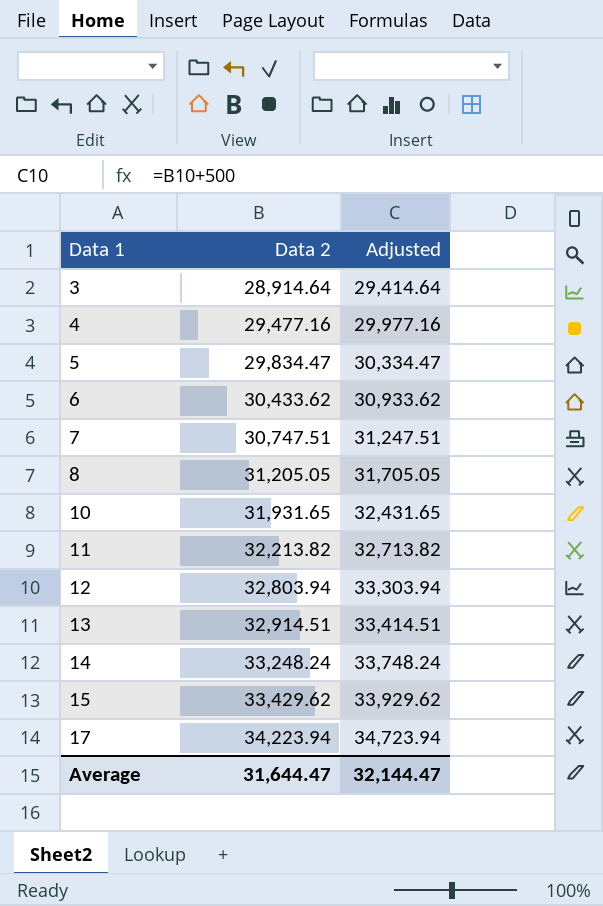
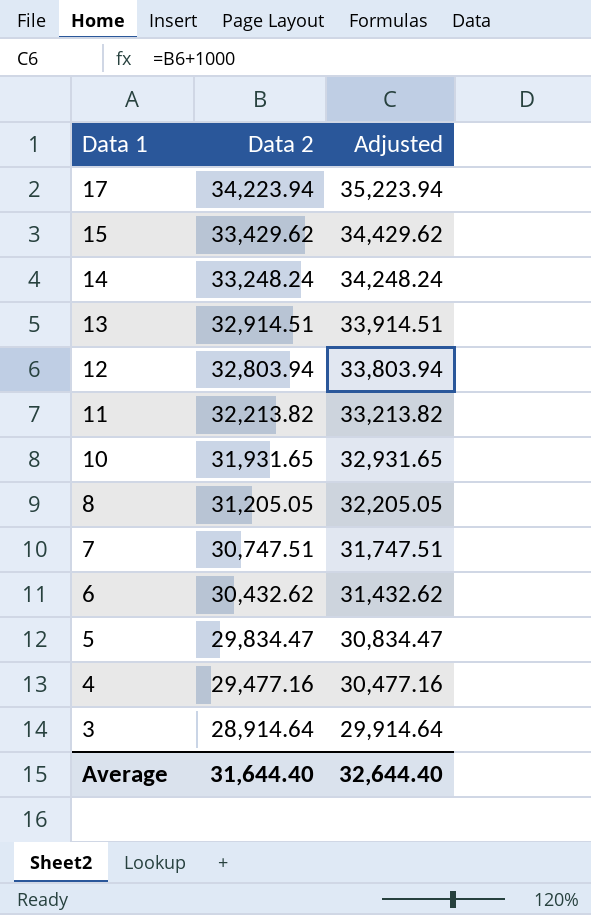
row order: Data 1 ascending -> Data 1 descending
column Adjusted | formula: [Data 2] + 500 -> [Data 2] + 1000
6 | Data 2: 30,433.62 -> 30,432.62
Average | Data 2: 31,644.47 -> 31,644.40
Average | Adjusted: 32,144.47 -> 32,644.40

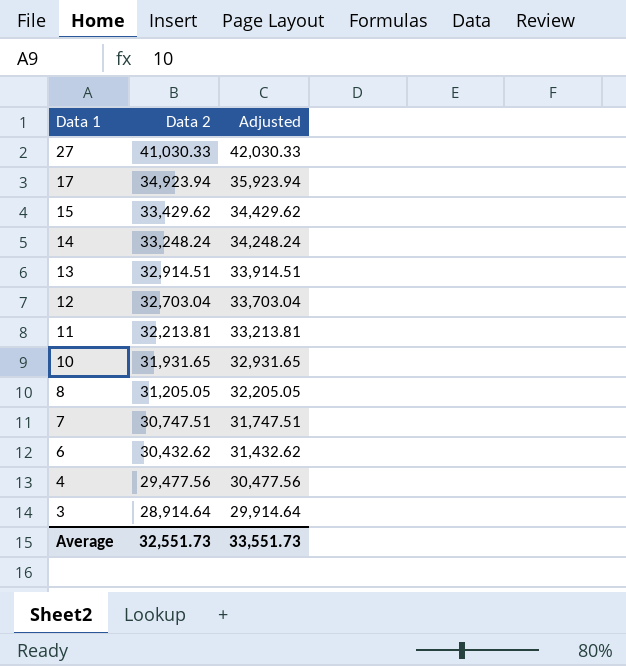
row 5: 29,834.47 | 30,834.47 -> none
row 27: none -> 41,030.33 | 42,030.33
17 | Data 2: 34,223.94 -> 34,923.94
17 | Adjusted: 35,223.94 -> 35,923.94
12 | Data 2: 32,803.94 -> 32,703.04
12 | Adjusted: 33,803.94 -> 33,703.04
11 | Data 2: 32,213.82 -> 32,213.81
11 | Adjusted: 33,213.82 -> 33,213.81
4 | Data 2: 29,477.16 -> 29,477.56
4 | Adjusted: 30,477.16 -> 30,477.56
Average | Data 2: 31,644.40 -> 32,551.73
Average | Adjusted: 32,644.40 -> 33,551.73

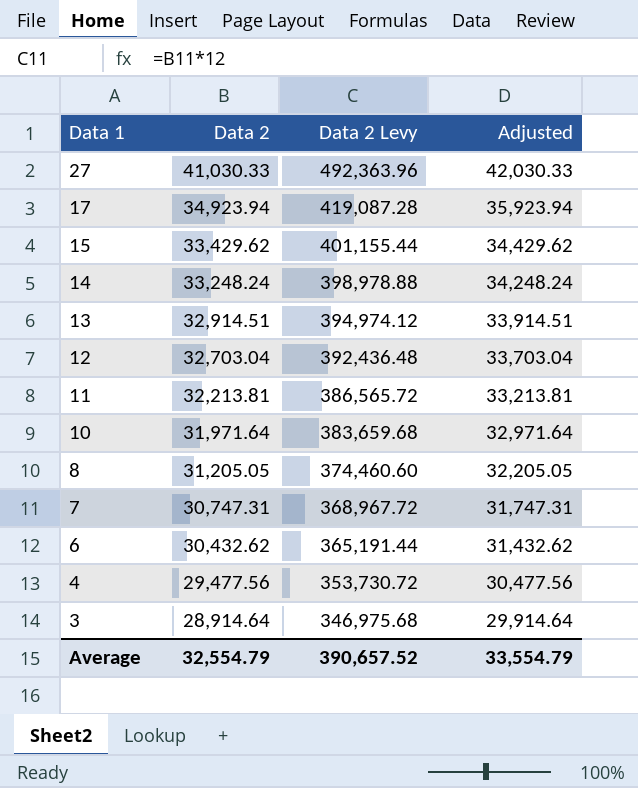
column Data 2 Levy | formula: none -> [Data 2] * 12
10 | Data 2: 31,931.65 -> 31,971.64
10 | Adjusted: 32,931.65 -> 32,971.64
7 | Data 2: 30,747.51 -> 30,747.31
7 | Adjusted: 31,747.51 -> 31,747.31
Average | Data 2: 32,551.73 -> 32,554.79
Average | Adjusted: 33,551.73 -> 33,554.79

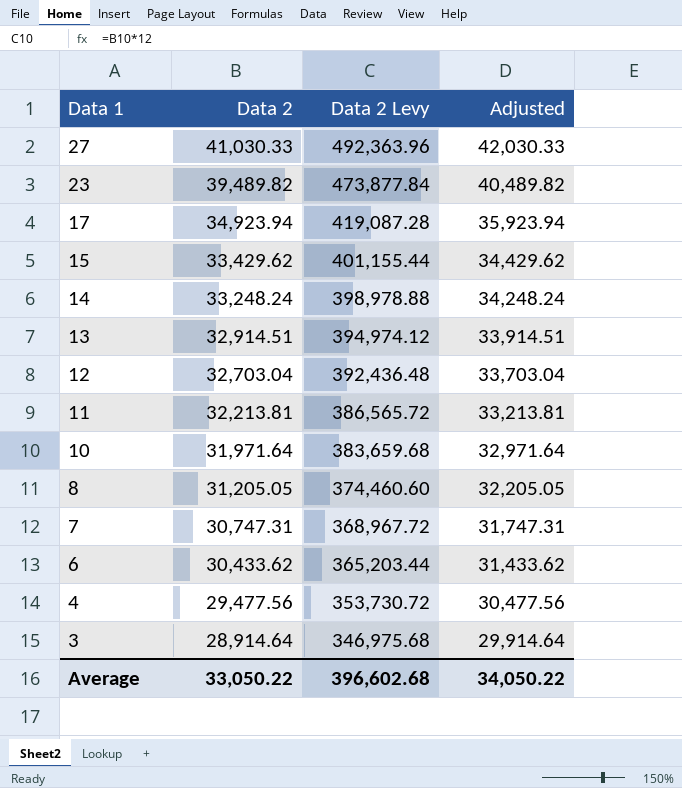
row 23: none -> 39,489.82 | 473,877.84 | 40,489.82
6 | Data 2: 30,432.62 -> 30,433.62
6 | Data 2 Levy: 365,191.44 -> 365,203.44
6 | Adjusted: 31,432.62 -> 31,433.62
Average | Data 2: 32,554.79 -> 33,050.22
Average | Data 2 Levy: 390,657.52 -> 396,602.68
Average | Adjusted: 33,554.79 -> 34,050.22

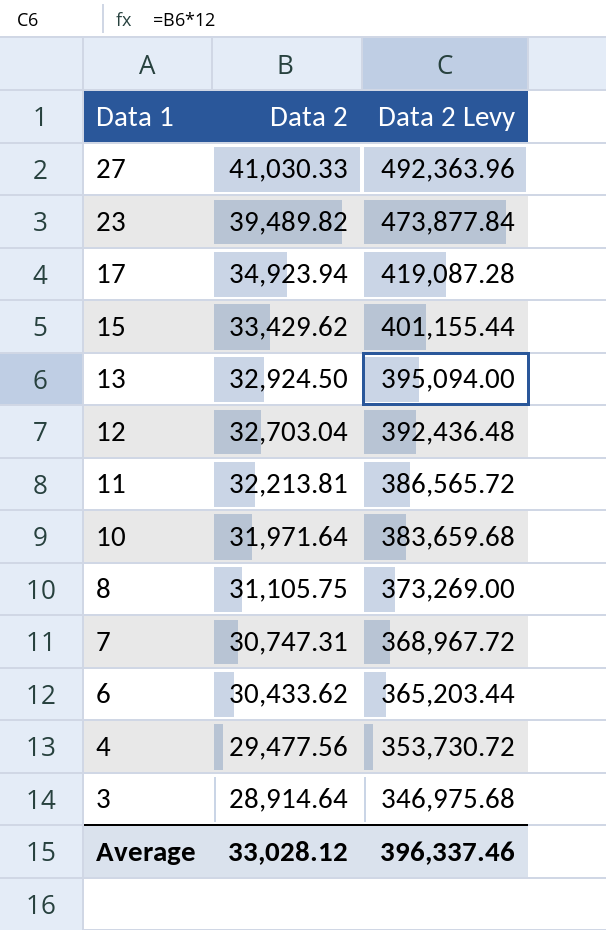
column Adjusted | formula: [Data 2] + 1000 -> none
row 14: 33,248.24 | 398,978.88 | 34,248.24 -> none
13 | Data 2: 32,914.51 -> 32,924.50
13 | Data 2 Levy: 394,974.12 -> 395,094.00
8 | Data 2: 31,205.05 -> 31,105.75
8 | Data 2 Levy: 374,460.60 -> 373,269.00
Average | Data 2: 33,050.22 -> 33,028.12
Average | Data 2 Levy: 396,602.68 -> 396,337.46

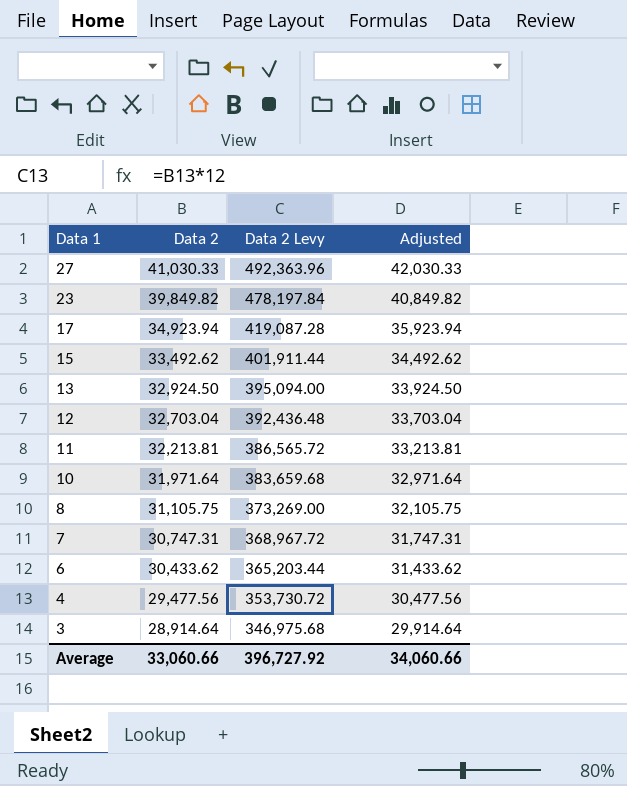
column Adjusted | formula: none -> [Data 2] + 1000
23 | Data 2: 39,489.82 -> 39,849.82
23 | Data 2 Levy: 473,877.84 -> 478,197.84
15 | Data 2: 33,429.62 -> 33,492.62
15 | Data 2 Levy: 401,155.44 -> 401,911.44
Average | Data 2: 33,028.12 -> 33,060.66
Average | Data 2 Levy: 396,337.46 -> 396,727.92

